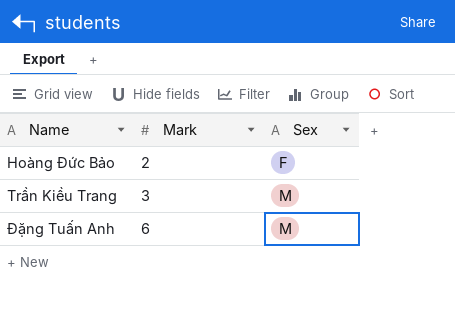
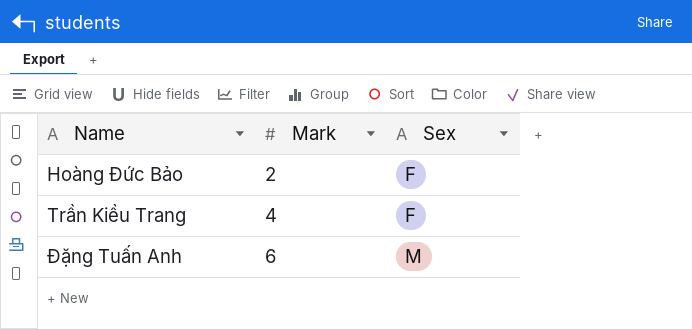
Trần Kiều Trang | Mark: 3 -> 4
Trần Kiều Trang | Sex: M -> F

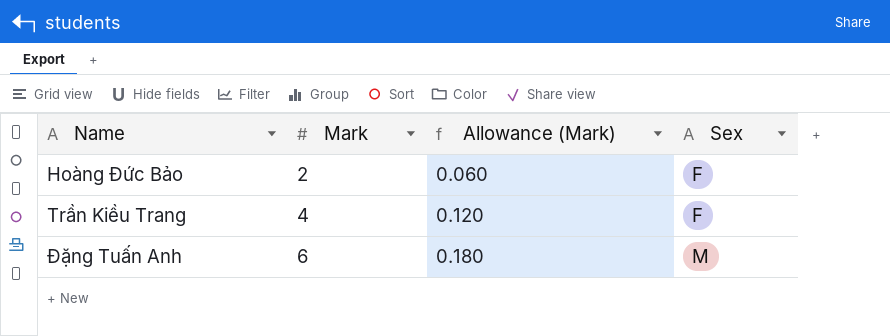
column Allowance (Mark) | formula: none -> [Mark] * 0.03

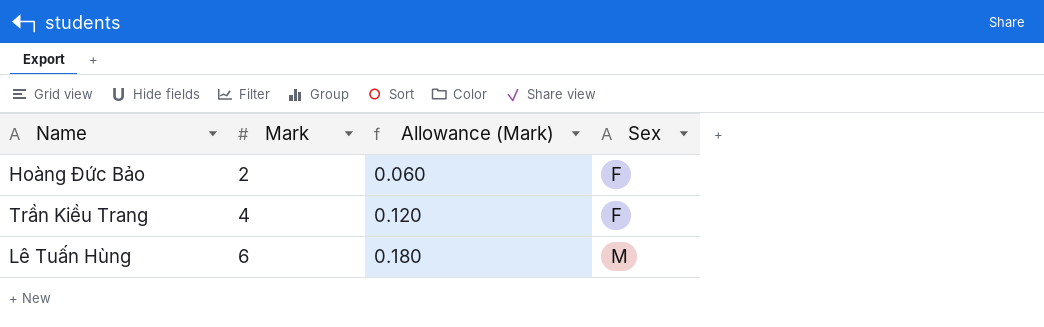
row Đặng Tuấn Anh: 6 | 0.180 | M -> none
row Lê Tuấn Hùng: none -> 6 | 0.180 | M

